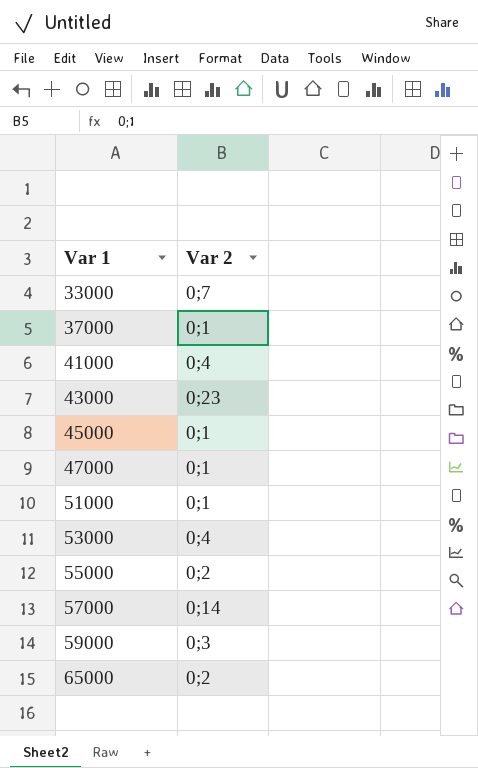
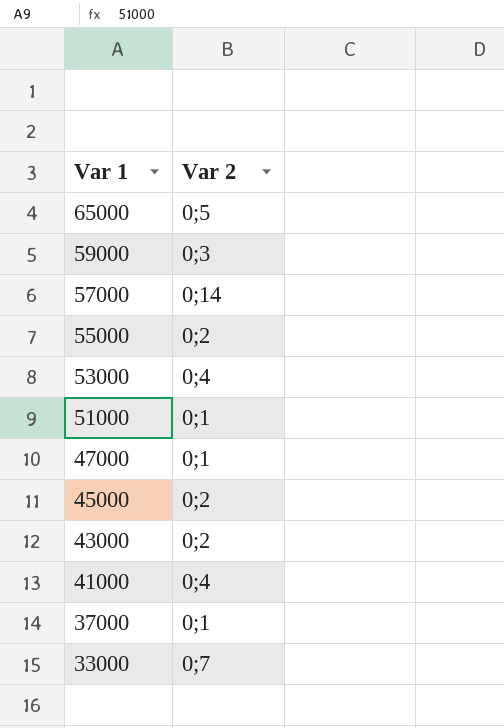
row order: Var 1 ascending -> Var 1 descending
65000 | Var 2: 0;2 -> 0;5
45000 | Var 2: 0;1 -> 0;2
43000 | Var 2: 0;23 -> 0;2

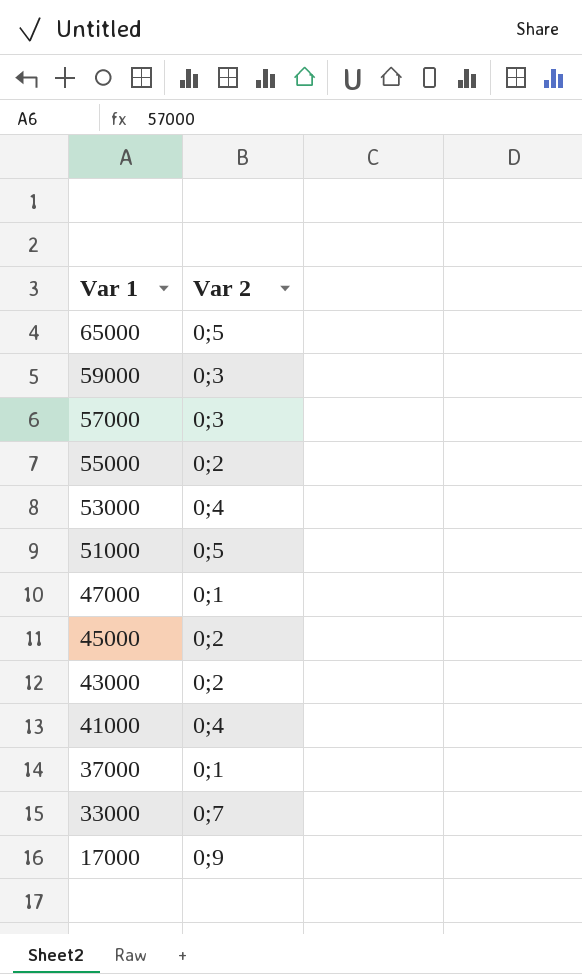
57000 | Var 2: 0;14 -> 0;3
51000 | Var 2: 0;1 -> 0;5
row 17000: none -> 0;9

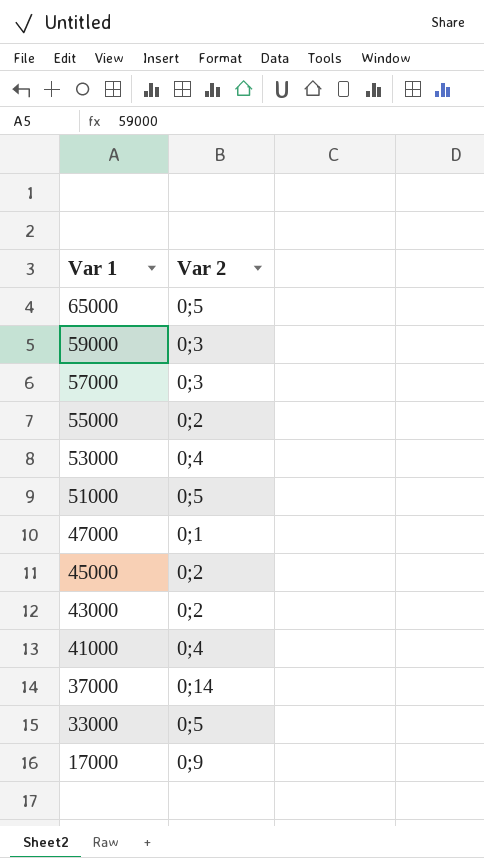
37000 | Var 2: 0;1 -> 0;14
33000 | Var 2: 0;7 -> 0;5

